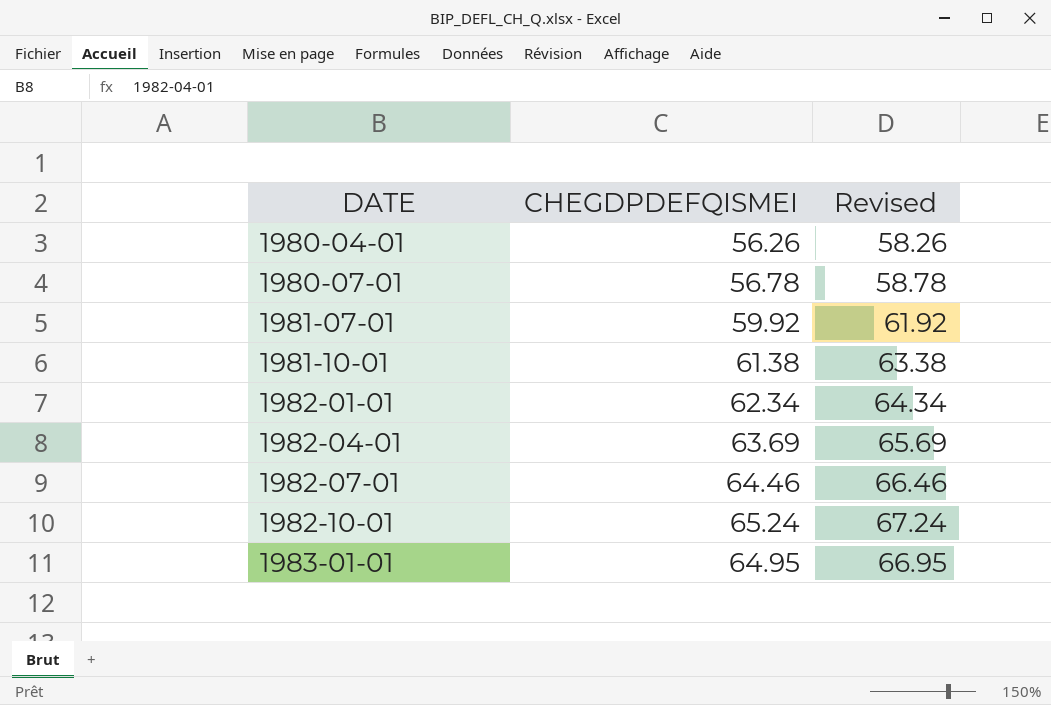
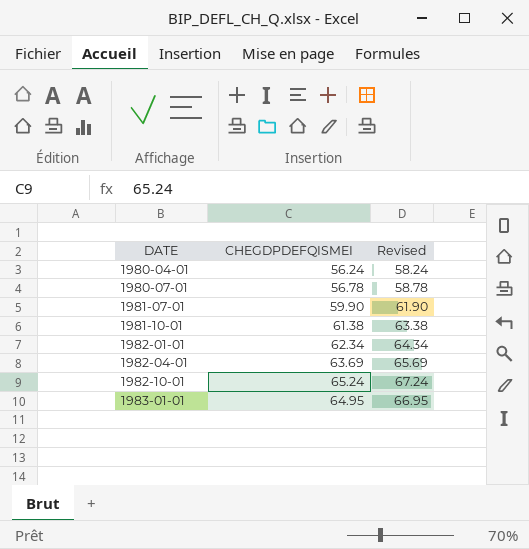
row 1982-07-01: 64.46 | 66.46 -> none
1980-04-01 | CHEGDPDEFQISMEI: 56.26 -> 56.24
1980-04-01 | Revised: 58.26 -> 58.24
1981-07-01 | CHEGDPDEFQISMEI: 59.92 -> 59.90
1981-07-01 | Revised: 61.92 -> 61.90

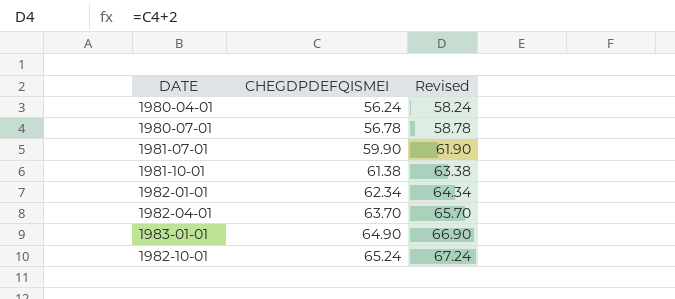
row order: DATE ascending -> CHEGDPDEFQISMEI ascending
1982-04-01 | CHEGDPDEFQISMEI: 63.69 -> 63.70
1982-04-01 | Revised: 65.69 -> 65.70
1983-01-01 | CHEGDPDEFQISMEI: 64.95 -> 64.90
1983-01-01 | Revised: 66.95 -> 66.90

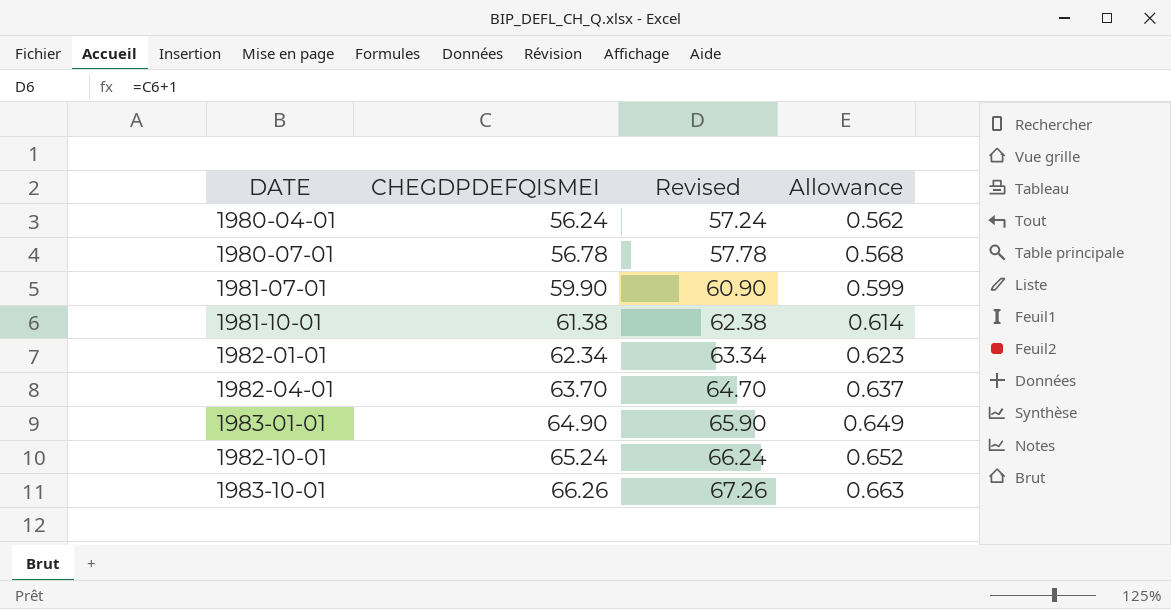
column Revised | formula: [CHEGDPDEFQISMEI] + 2 -> [CHEGDPDEFQISMEI] + 1
column Allowance | formula: none -> [CHEGDPDEFQISMEI] * 0.01
row 1983-10-01: none -> 66.26 | 67.26 | 0.663

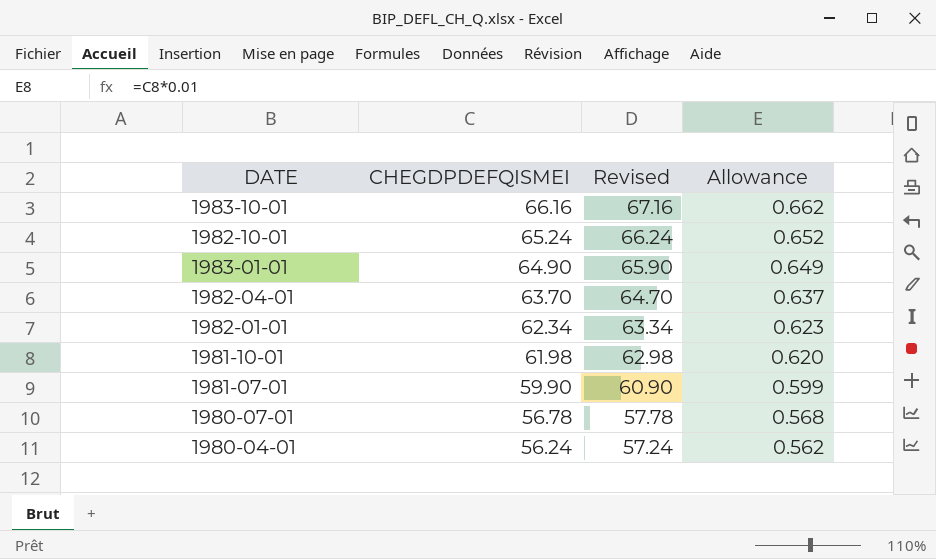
row order: CHEGDPDEFQISMEI ascending -> CHEGDPDEFQISMEI descending
1983-10-01 | CHEGDPDEFQISMEI: 66.26 -> 66.16
1983-10-01 | Revised: 67.26 -> 67.16
1983-10-01 | Allowance: 0.663 -> 0.662
1981-10-01 | CHEGDPDEFQISMEI: 61.38 -> 61.98
1981-10-01 | Revised: 62.38 -> 62.98
1981-10-01 | Allowance: 0.614 -> 0.620

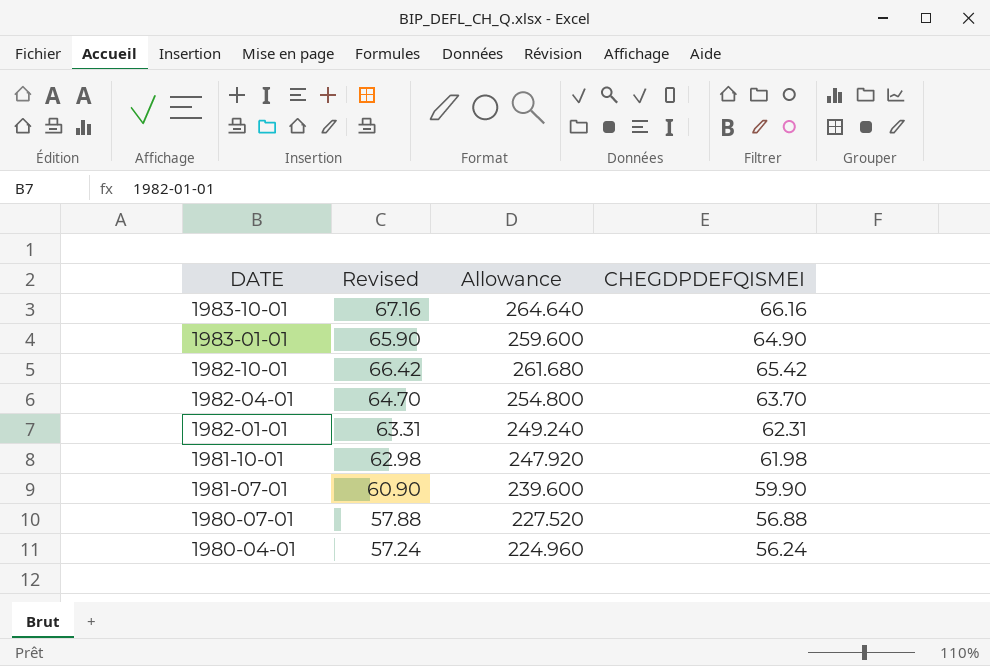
row order: CHEGDPDEFQISMEI descending -> DATE descending
column Allowance | formula: [CHEGDPDEFQISMEI] * 0.01 -> [CHEGDPDEFQISMEI] * 4
column CHEGDPDEFQISMEI | position: 2 -> 4
1982-10-01 | Revised: 66.24 -> 66.42
1982-10-01 | CHEGDPDEFQISMEI: 65.24 -> 65.42
1982-01-01 | Revised: 63.34 -> 63.31
1982-01-01 | CHEGDPDEFQISMEI: 62.34 -> 62.31
1980-07-01 | Revised: 57.78 -> 57.88
1980-07-01 | CHEGDPDEFQISMEI: 56.78 -> 56.88

